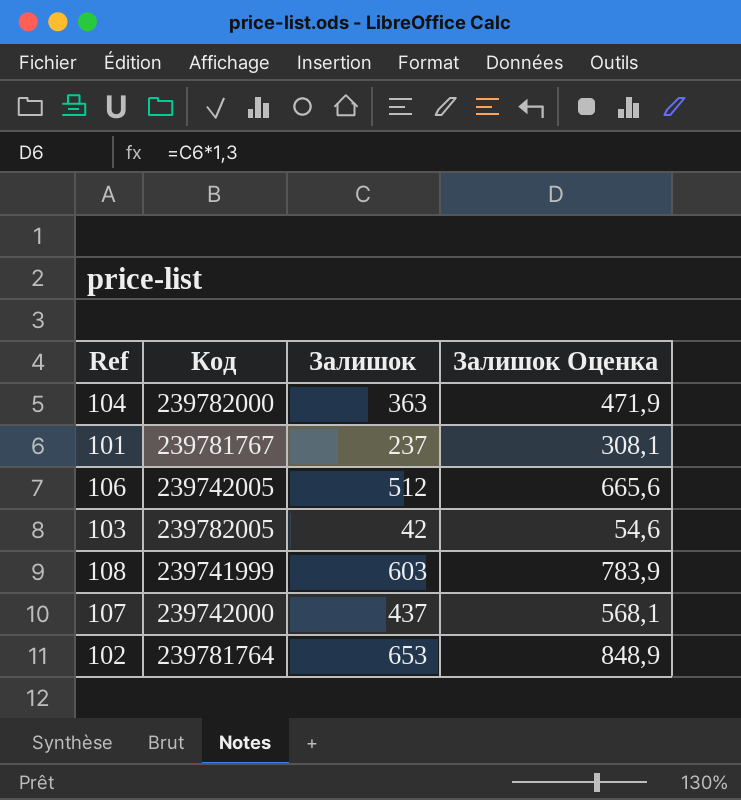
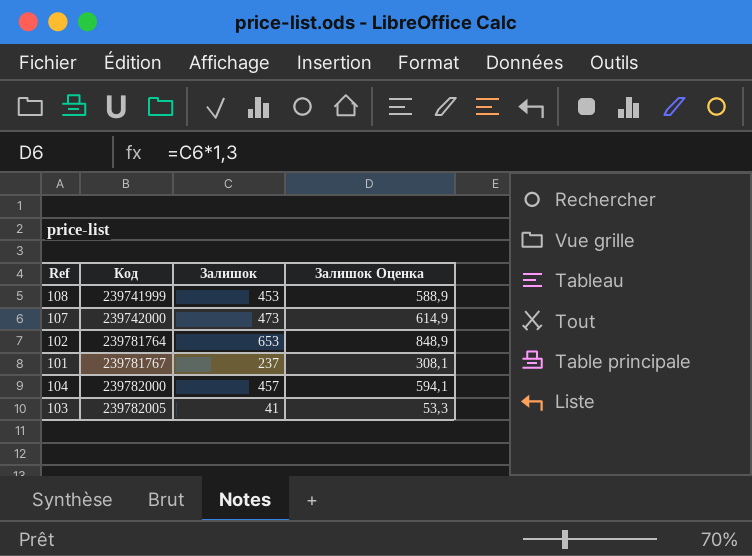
row order: none -> Код ascending
row 106: 239742005 | 512 | 665,6 -> none
108 | Залишок: 603 -> 453
108 | Залишок Оценка: 783,9 -> 588,9
107 | Залишок: 437 -> 473
107 | Залишок Оценка: 568,1 -> 614,9
104 | Залишок: 363 -> 457
104 | Залишок Оценка: 471,9 -> 594,1
103 | Залишок: 42 -> 41
103 | Залишок Оценка: 54,6 -> 53,3

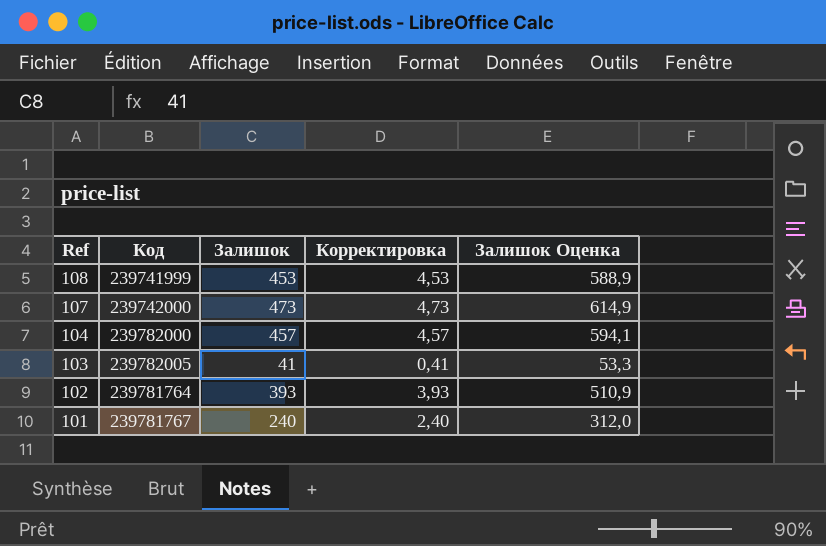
row order: Код ascending -> Ref descending
column Корректировка | formula: none -> [Залишок] * 0,01
102 | Залишок: 653 -> 393
102 | Залишок Оценка: 848,9 -> 510,9
101 | Залишок: 237 -> 240
101 | Залишок Оценка: 308,1 -> 312,0

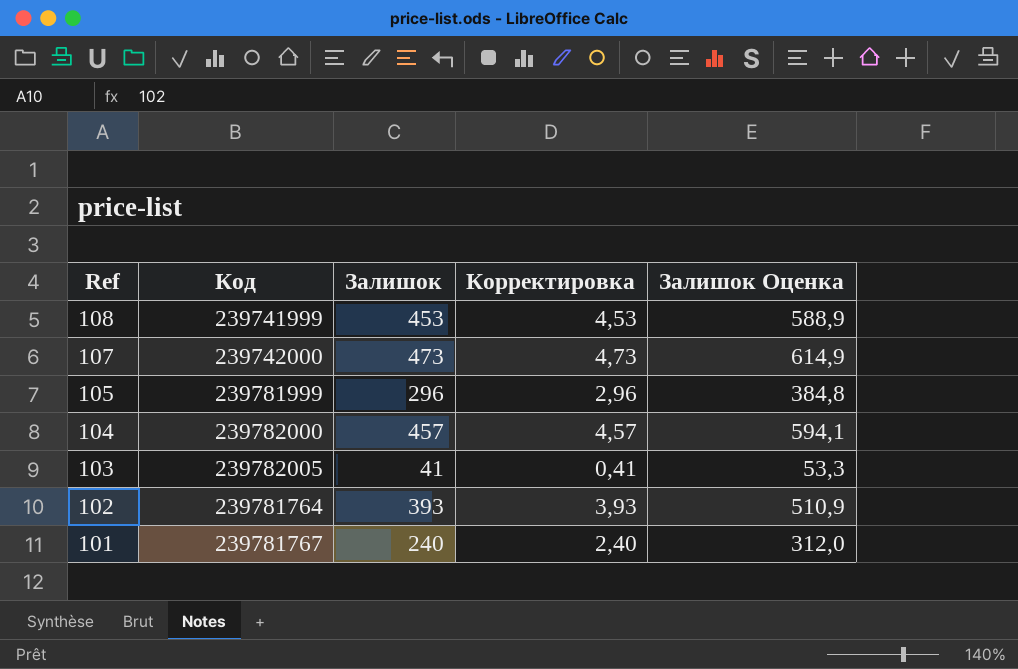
row 105: none -> 239781999 | 296 | 2,96 | 384,8

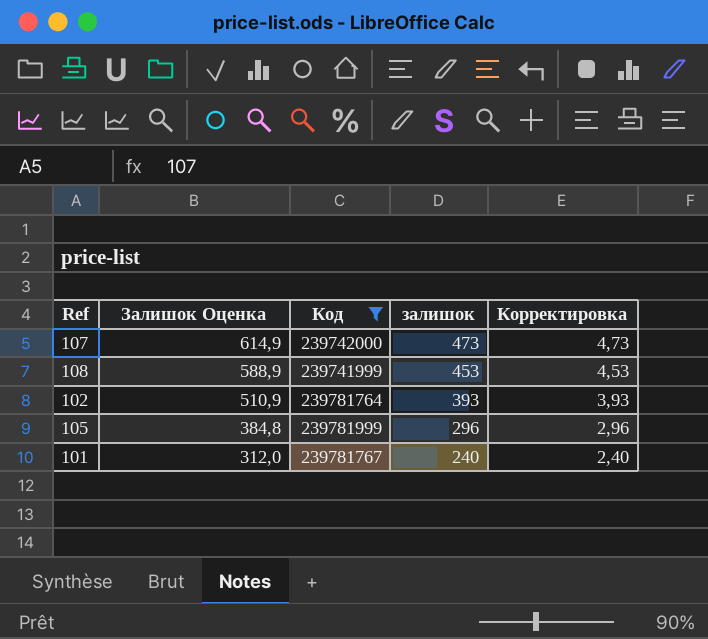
filter: none -> Код <= 239781999
row order: Ref descending -> Залишок Оценка descending
column Залишок Оценка | position: 5 -> 2
column name: Залишок -> залишок

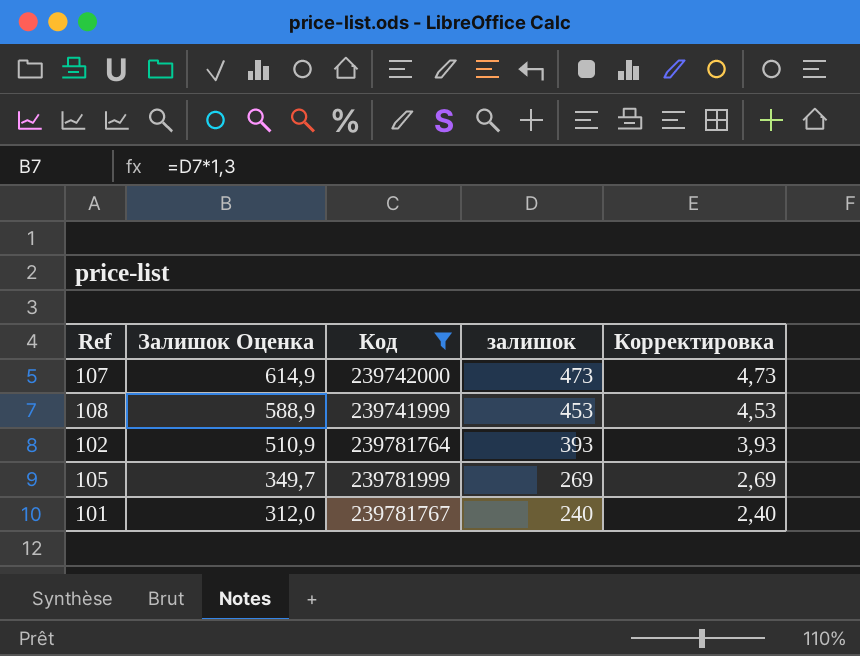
105 | Залишок Оценка: 384,8 -> 349,7
105 | залишок: 296 -> 269
105 | Корректировка: 2,96 -> 2,69

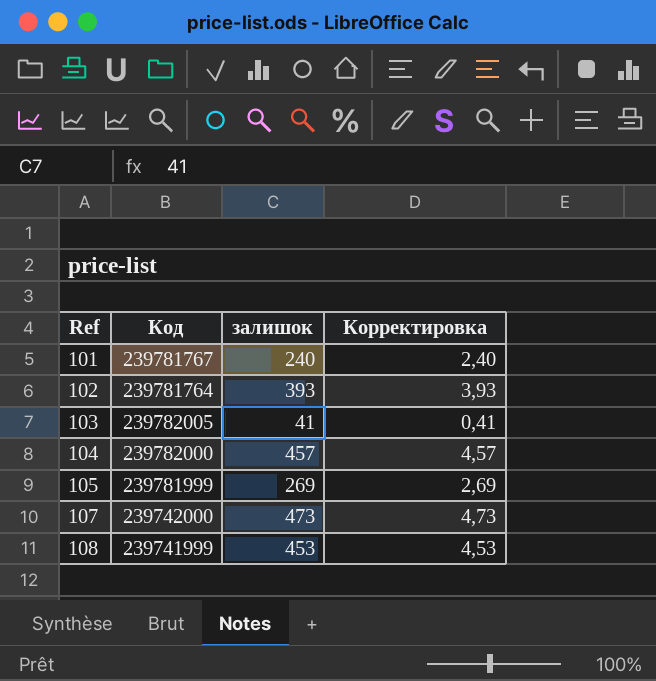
filter: Код <= 239781999 -> none
row order: Залишок Оценка descending -> Ref ascending
column Залишок Оценка | formula: [залишок] * 1,3 -> none

